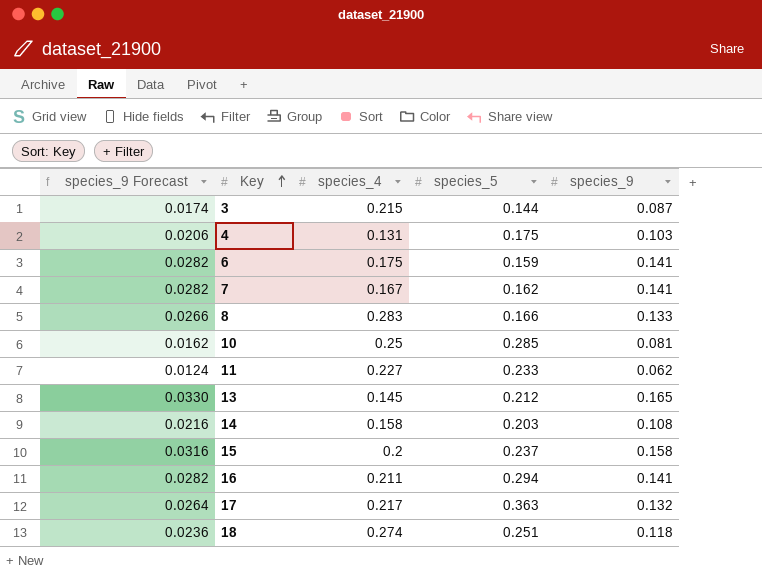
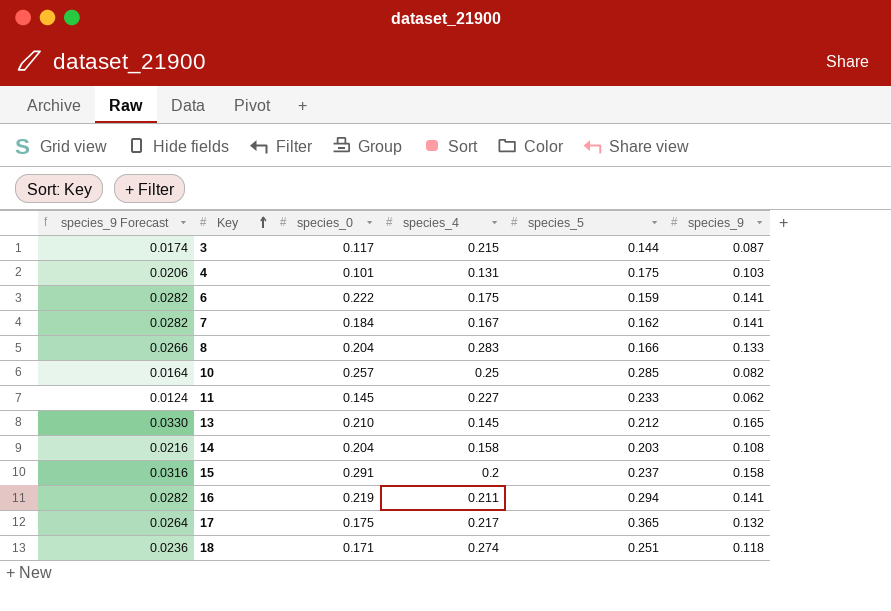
column species_0 | position: none -> 3
10 | species_9 Forecast: 0.0162 -> 0.0164
10 | species_9: 0.081 -> 0.082
17 | species_5: 0.363 -> 0.365

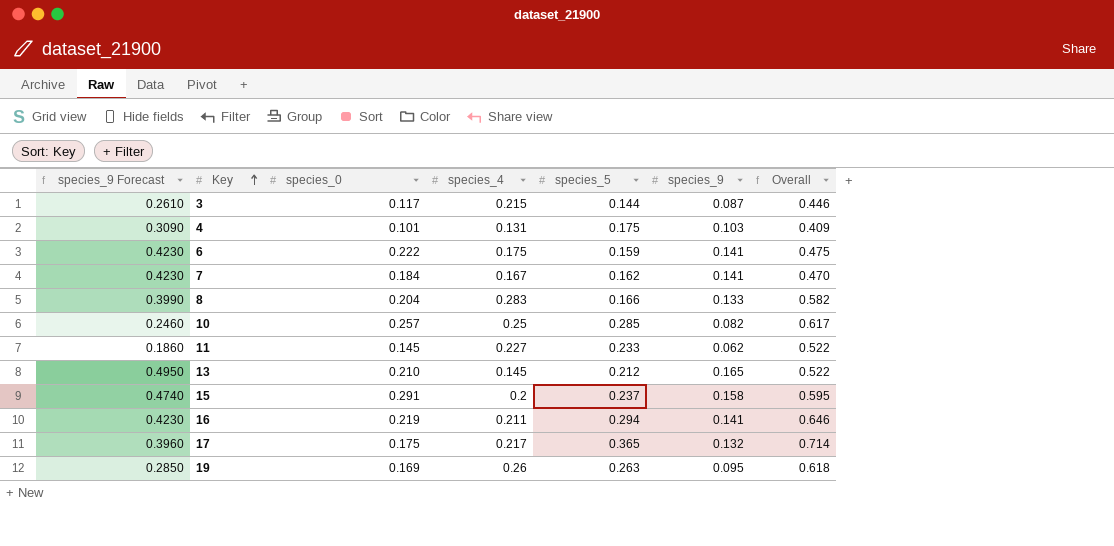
column species_9 Forecast | formula: [species_9] * 0.2 -> [species_9] * 3
column Overall | formula: none -> [species_4] + [species_5] + [species_9]
row 14: 0.0216 | 0.204 | 0.158 | 0.203 | 0.108 -> none
row 18: 0.0236 | 0.171 | 0.274 | 0.251 | 0.118 -> none
row 19: none -> 0.2850 | 0.169 | 0.26 | 0.263 | 0.095 | 0.618

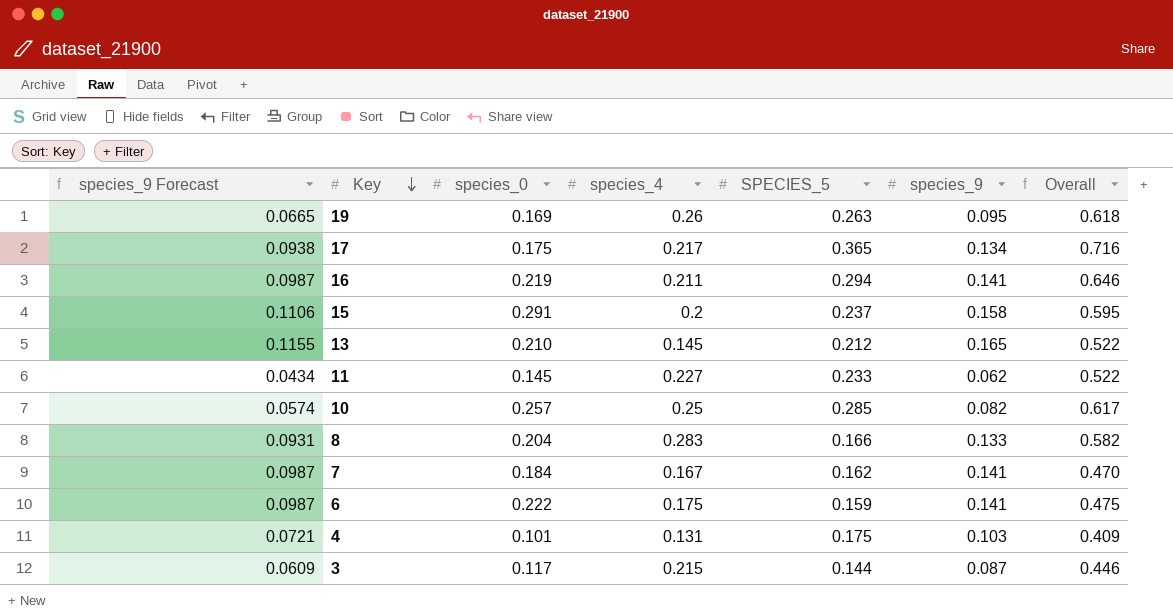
row order: Key ascending -> Key descending
column species_9 Forecast | formula: [species_9] * 3 -> [species_9] * 0.7
column name: species_5 -> SPECIES_5
17 | species_9: 0.132 -> 0.134
17 | Overall: 0.714 -> 0.716

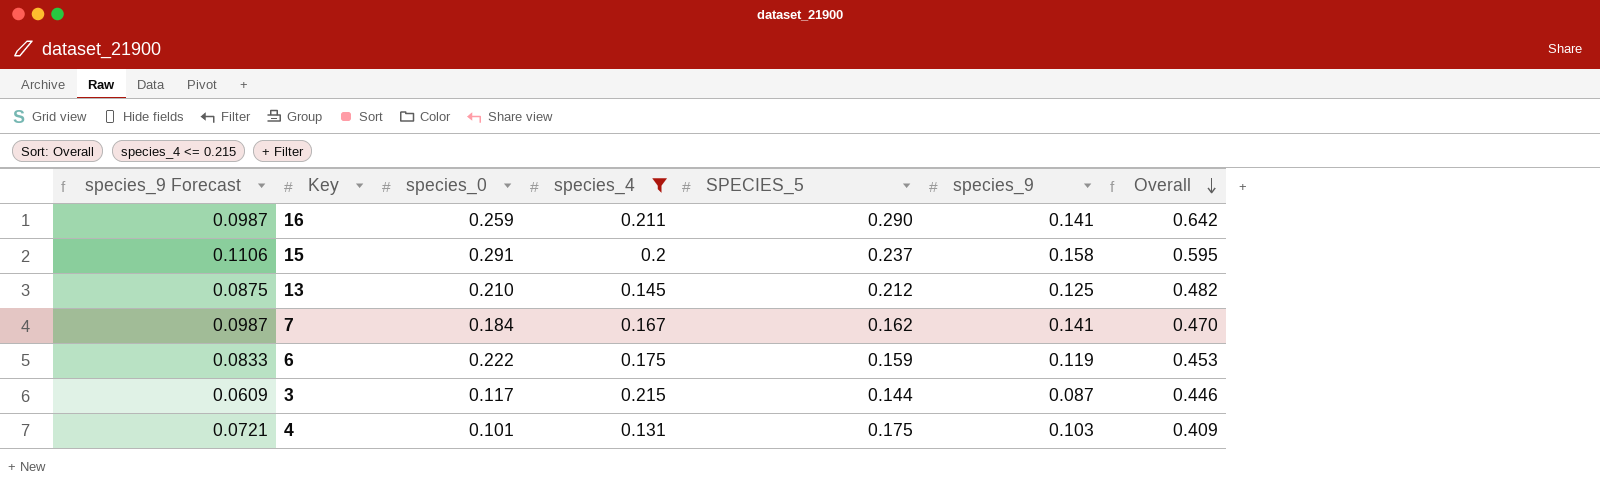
filter: none -> species_4 <= 0.215
row order: Key descending -> Overall descending
16 | species_0: 0.219 -> 0.259
16 | SPECIES_5: 0.294 -> 0.290
16 | Overall: 0.646 -> 0.642
13 | species_9 Forecast: 0.1155 -> 0.0875
13 | species_9: 0.165 -> 0.125
13 | Overall: 0.522 -> 0.482
6 | species_9 Forecast: 0.0987 -> 0.0833
6 | species_9: 0.141 -> 0.119
6 | Overall: 0.475 -> 0.453

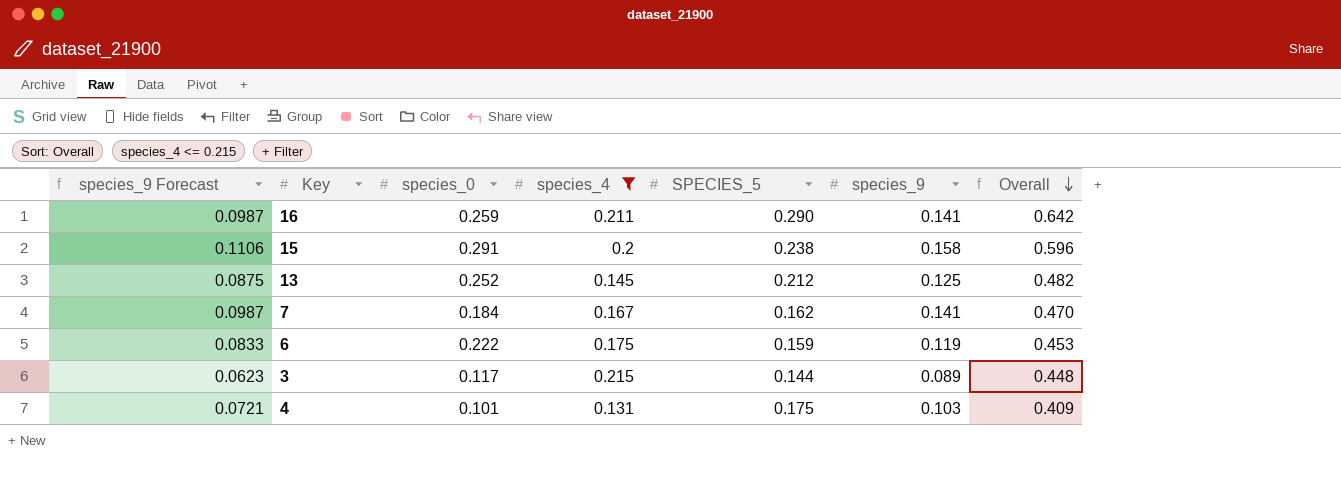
15 | SPECIES_5: 0.237 -> 0.238
15 | Overall: 0.595 -> 0.596
13 | species_0: 0.210 -> 0.252
3 | species_9 Forecast: 0.0609 -> 0.0623
3 | species_9: 0.087 -> 0.089
3 | Overall: 0.446 -> 0.448

